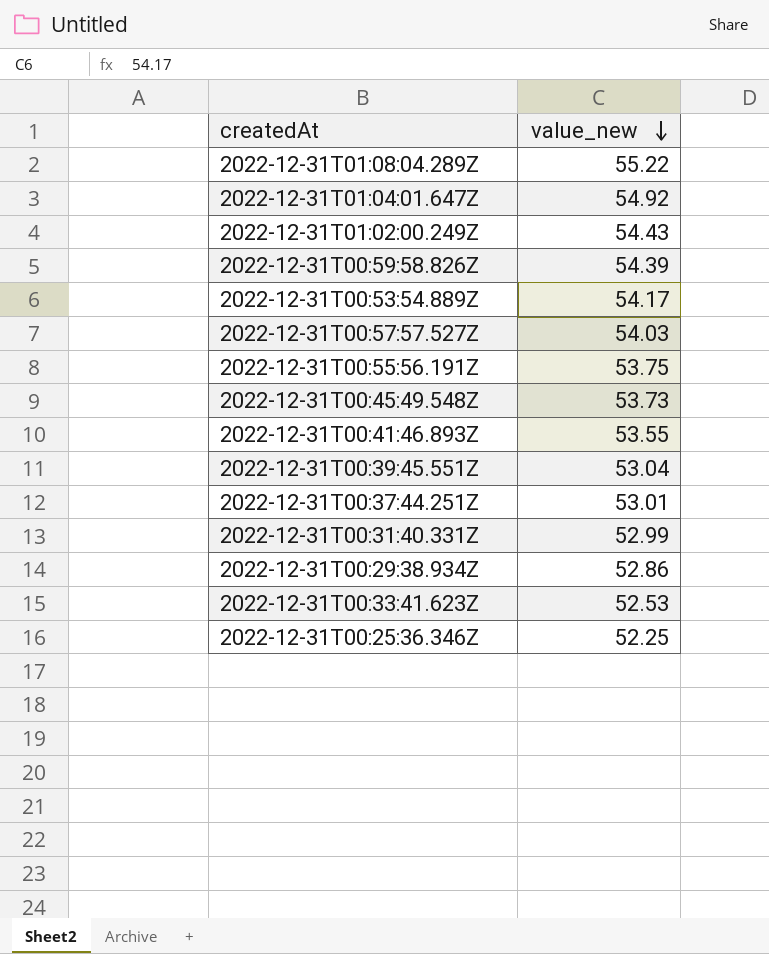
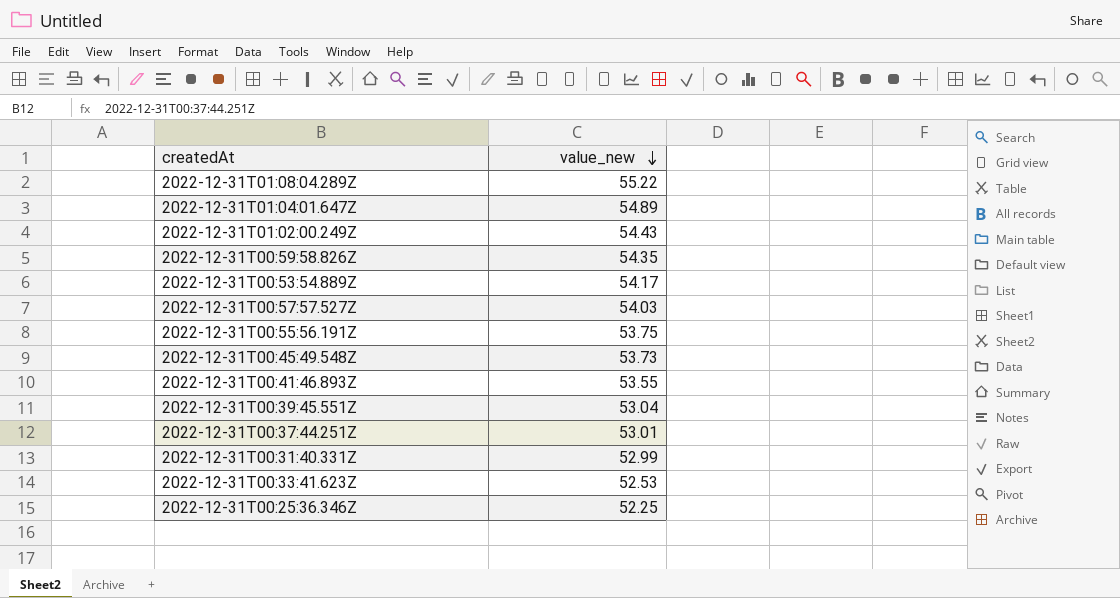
row 2022-12-31T00:29:38.934Z: 52.86 -> none
2022-12-31T01:04:01.647Z | value_new: 54.92 -> 54.89
2022-12-31T00:59:58.826Z | value_new: 54.39 -> 54.35

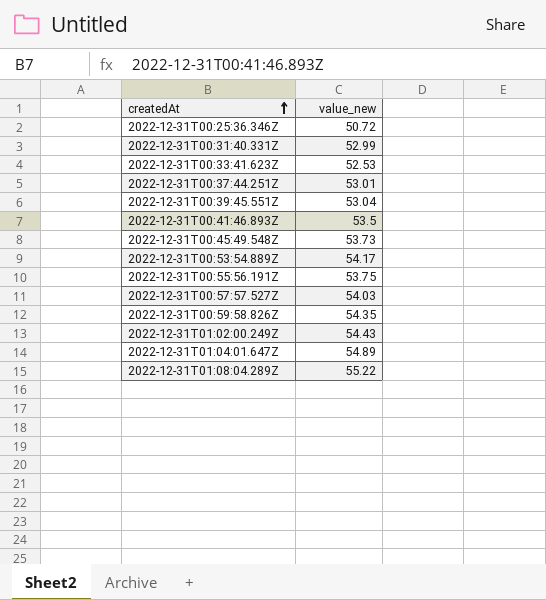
row order: value_new descending -> createdAt ascending
2022-12-31T00:25:36.346Z | value_new: 52.25 -> 50.72
2022-12-31T00:41:46.893Z | value_new: 53.55 -> 53.5

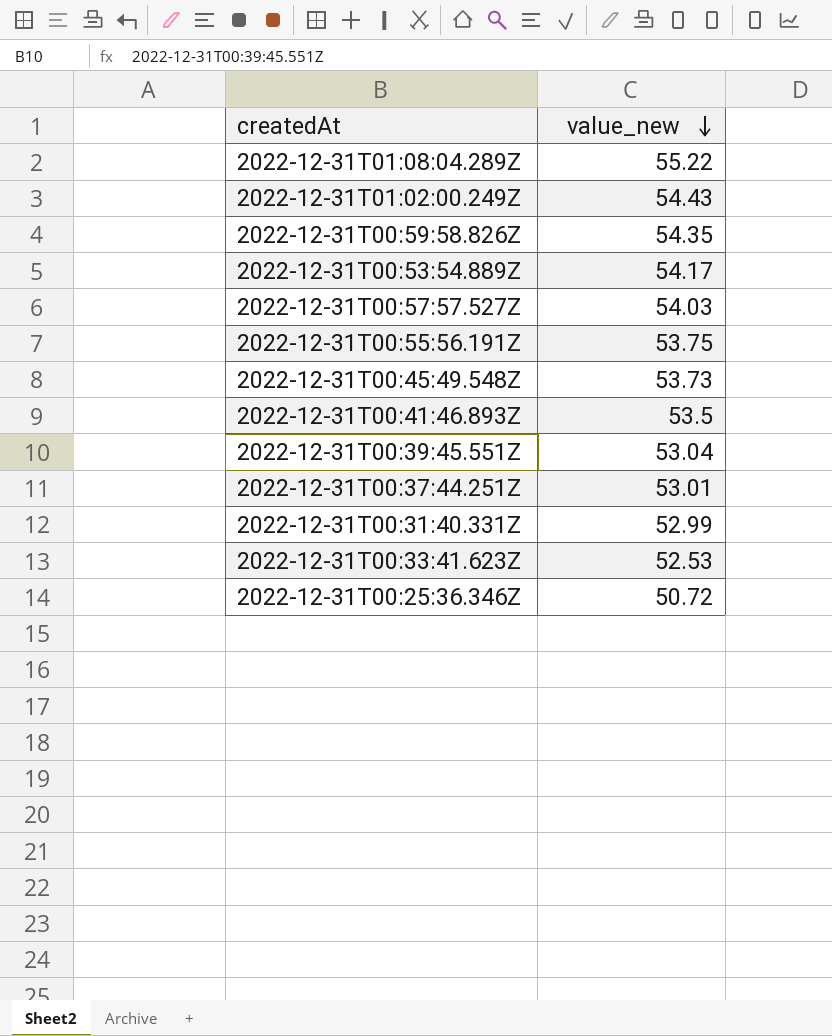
row order: createdAt ascending -> value_new descending
row 2022-12-31T01:04:01.647Z: 54.89 -> none

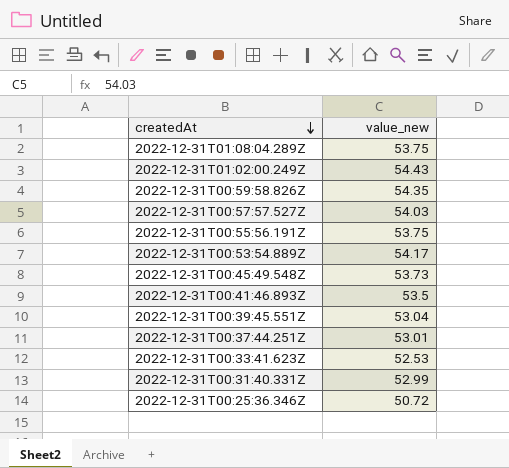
row order: value_new descending -> createdAt descending
2022-12-31T01:08:04.289Z | value_new: 55.22 -> 53.75

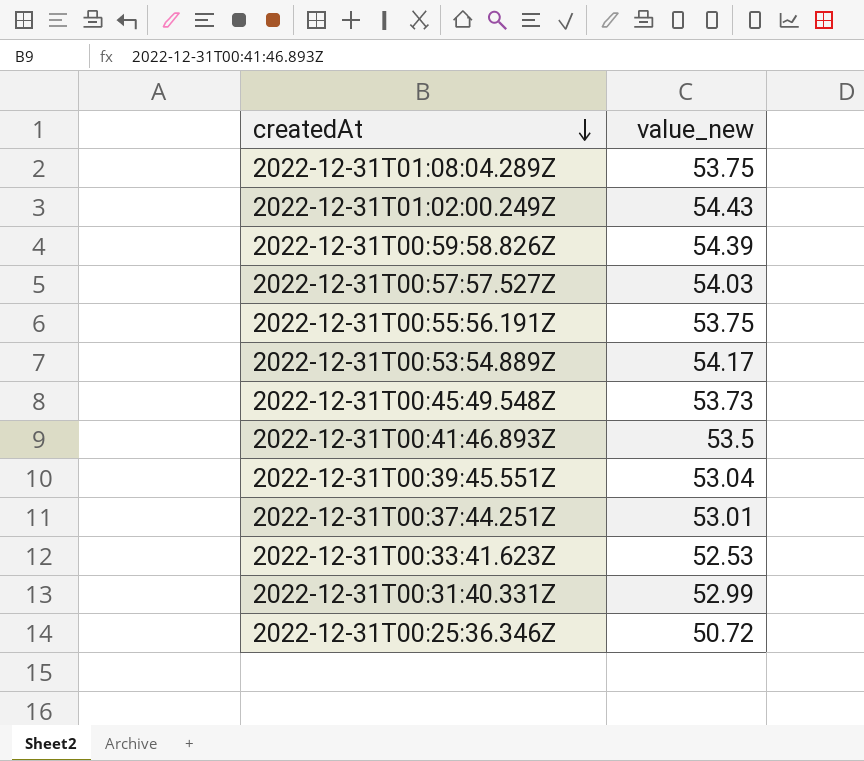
2022-12-31T00:59:58.826Z | value_new: 54.35 -> 54.39

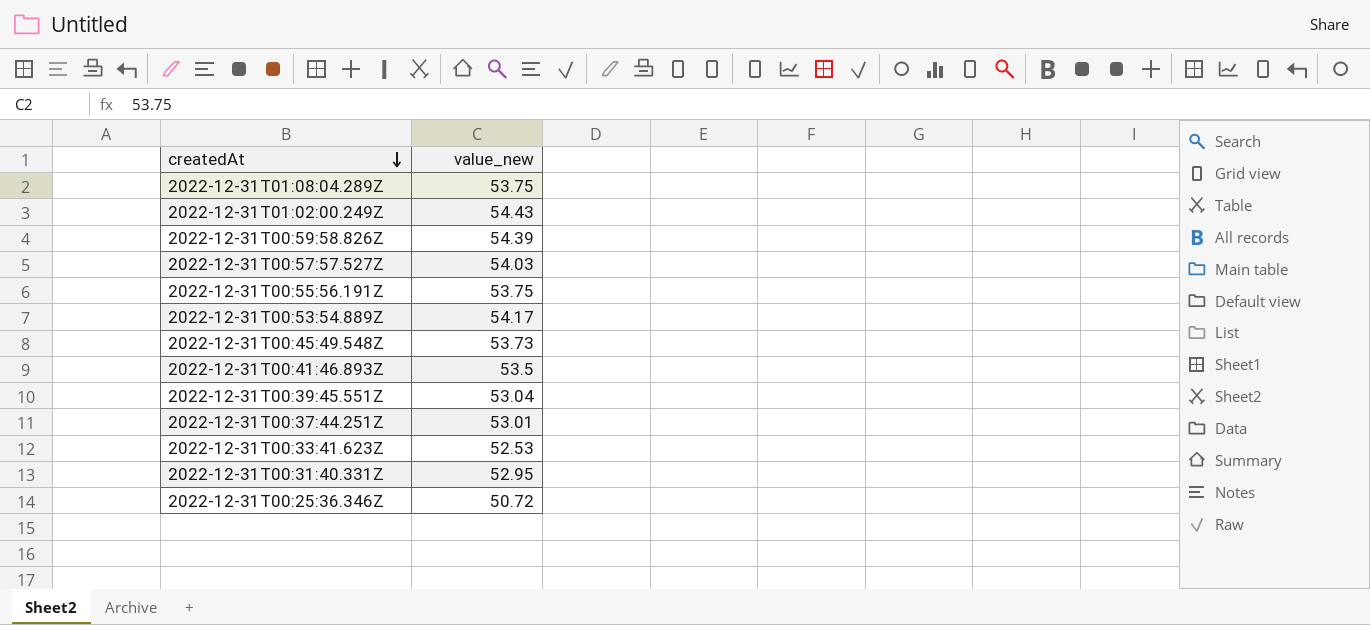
2022-12-31T00:31:40.331Z | value_new: 52.99 -> 52.95

